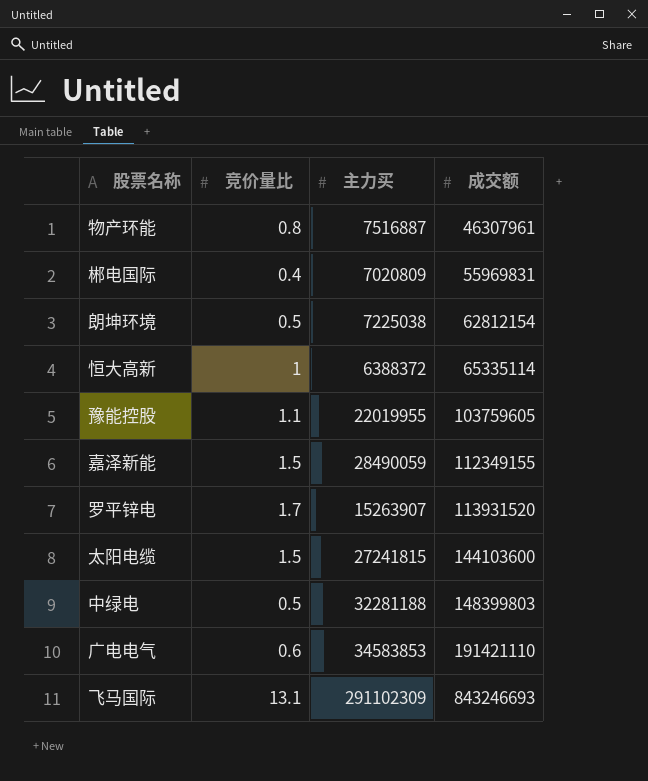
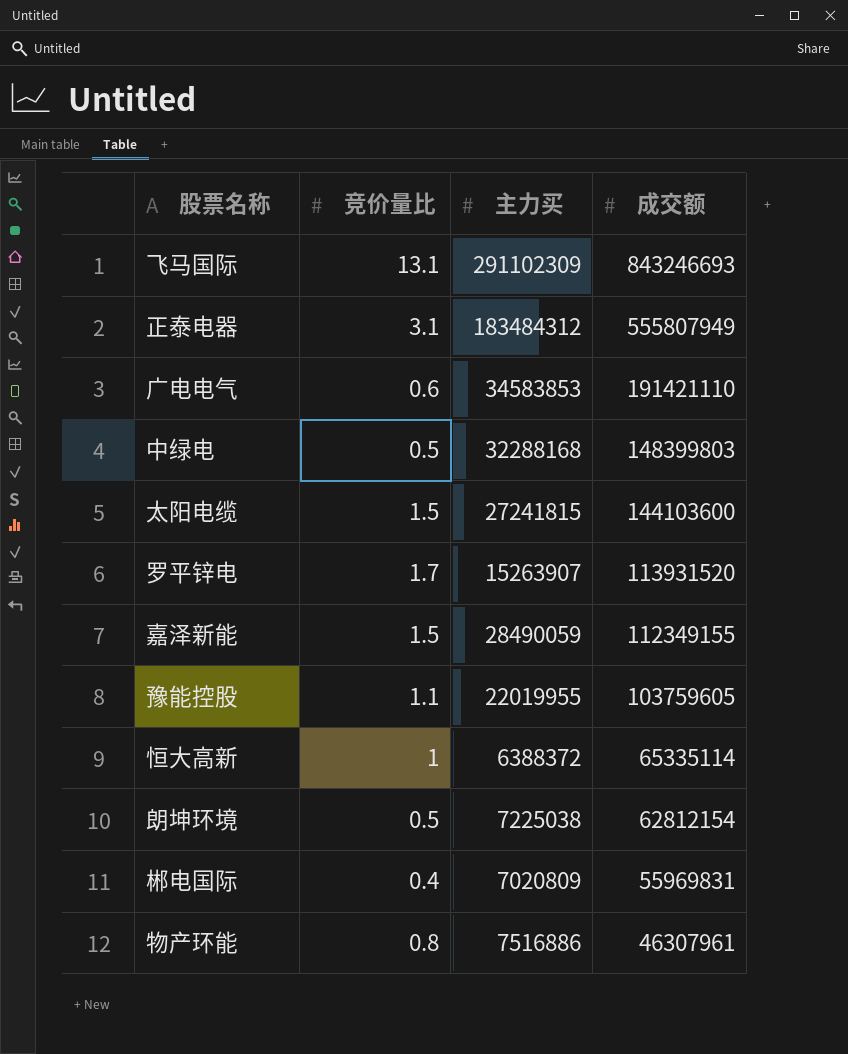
row order: 成交额 ascending -> 成交额 descending
row 正泰电器: none -> 3.1 | 183484312 | 555807949
中绿电 | 主力买: 32281188 -> 32288168
物产环能 | 主力买: 7516887 -> 7516886

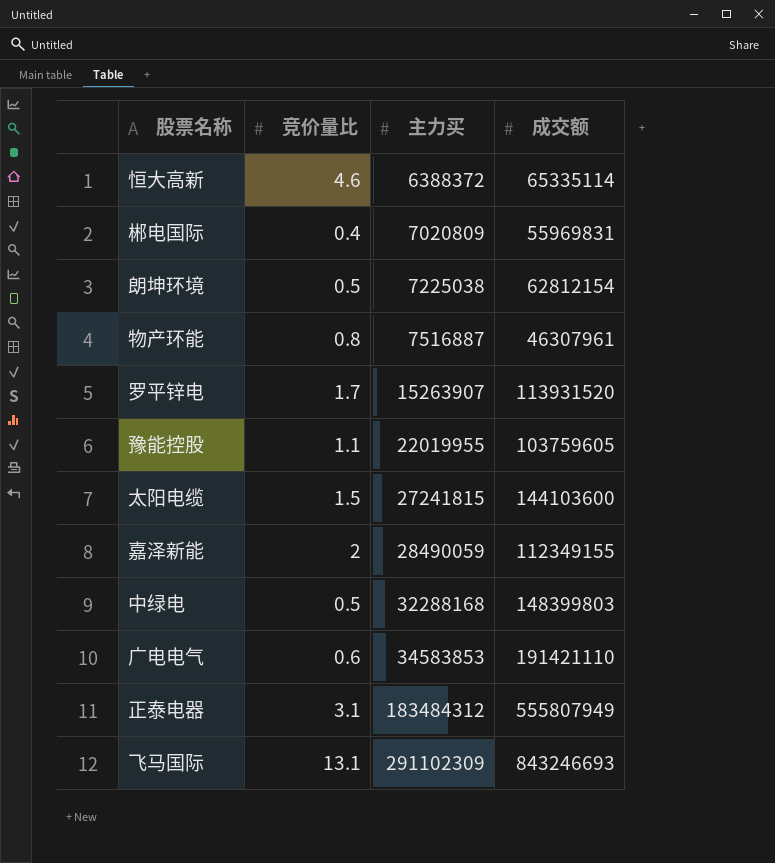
row order: 成交额 descending -> 主力买 ascending
恒大高新 | 竞价量比: 1 -> 4.6
物产环能 | 主力买: 7516886 -> 7516887
嘉泽新能 | 竞价量比: 1.5 -> 2

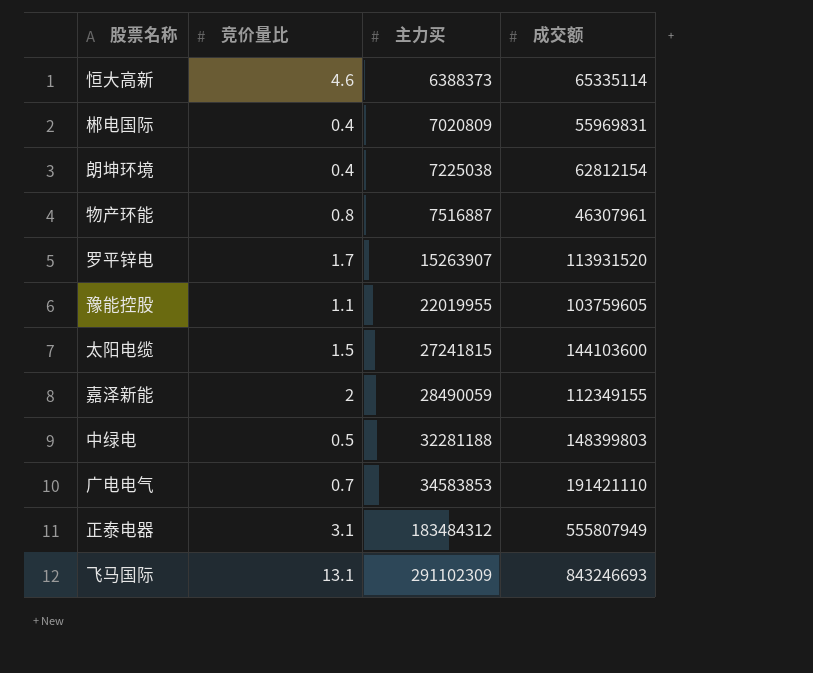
恒大高新 | 主力买: 6388372 -> 6388373
朗坤环境 | 竞价量比: 0.5 -> 0.4
中绿电 | 主力买: 32288168 -> 32281188
广电电气 | 竞价量比: 0.6 -> 0.7

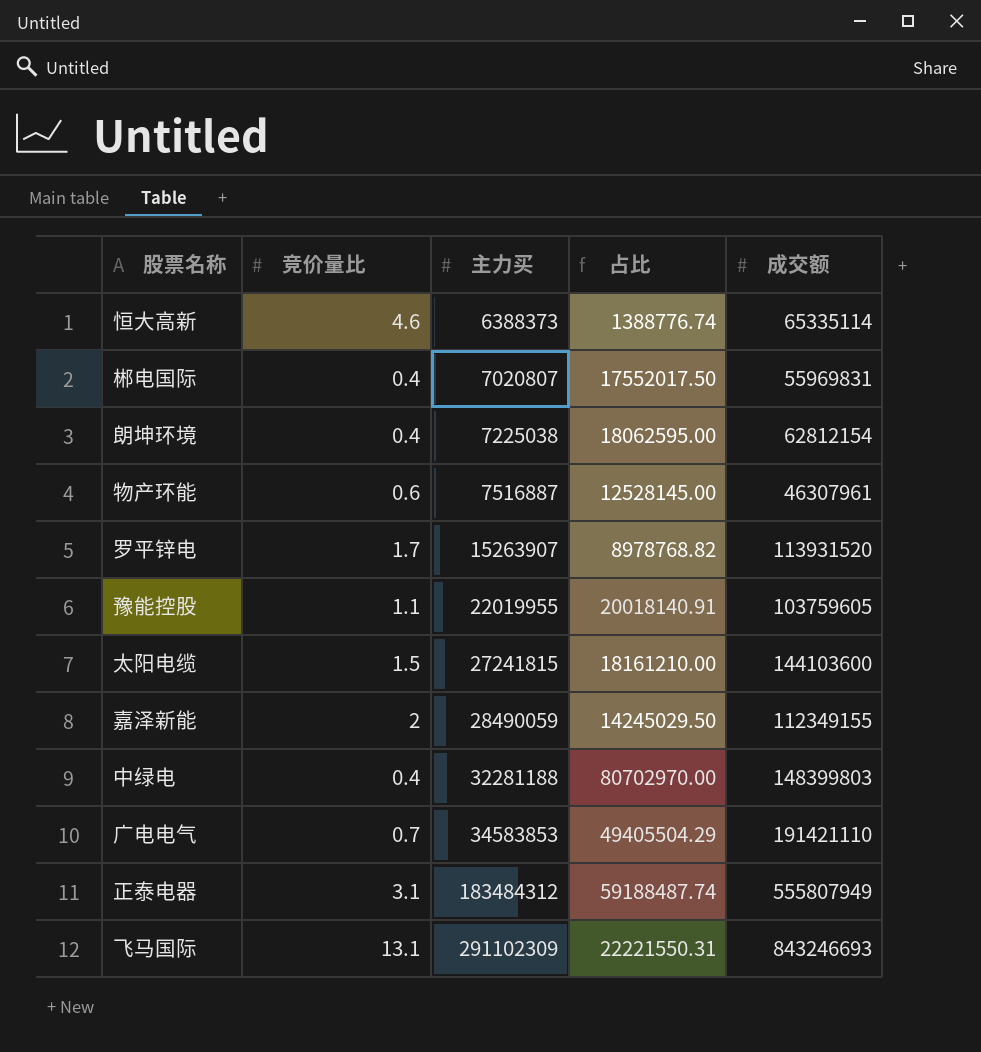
column 占比 | formula: none -> [主力买] / [竞价量比]
郴电国际 | 主力买: 7020809 -> 7020807
物产环能 | 竞价量比: 0.8 -> 0.6
中绿电 | 竞价量比: 0.5 -> 0.4

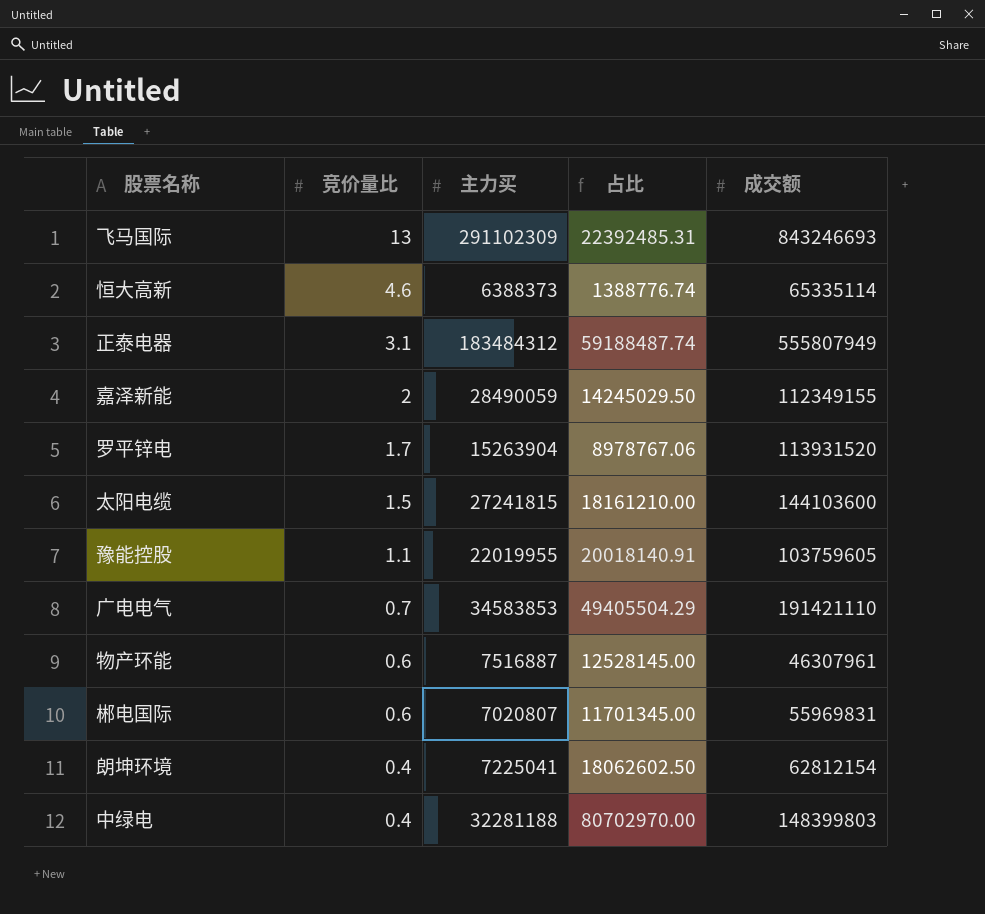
row order: 主力买 ascending -> 竞价量比 descending
飞马国际 | 竞价量比: 13.1 -> 13
飞马国际 | 占比: 22221550.31 -> 22392485.31
罗平锌电 | 主力买: 15263907 -> 15263904
罗平锌电 | 占比: 8978768.82 -> 8978767.06
郴电国际 | 竞价量比: 0.4 -> 0.6
郴电国际 | 占比: 17552017.50 -> 11701345.00
朗坤环境 | 主力买: 7225038 -> 7225041
朗坤环境 | 占比: 18062595.00 -> 18062602.50

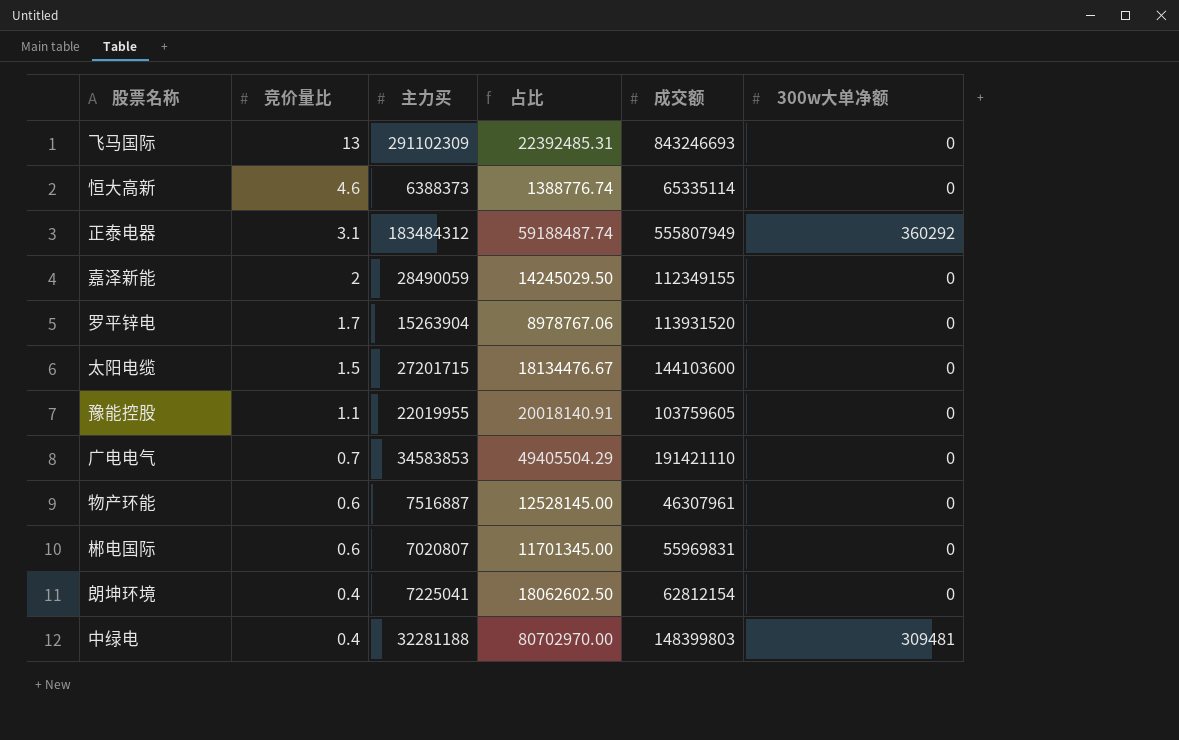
column 300w大单净额 | position: none -> 6
太阳电缆 | 主力买: 27241815 -> 27201715
太阳电缆 | 占比: 18161210.00 -> 18134476.67

